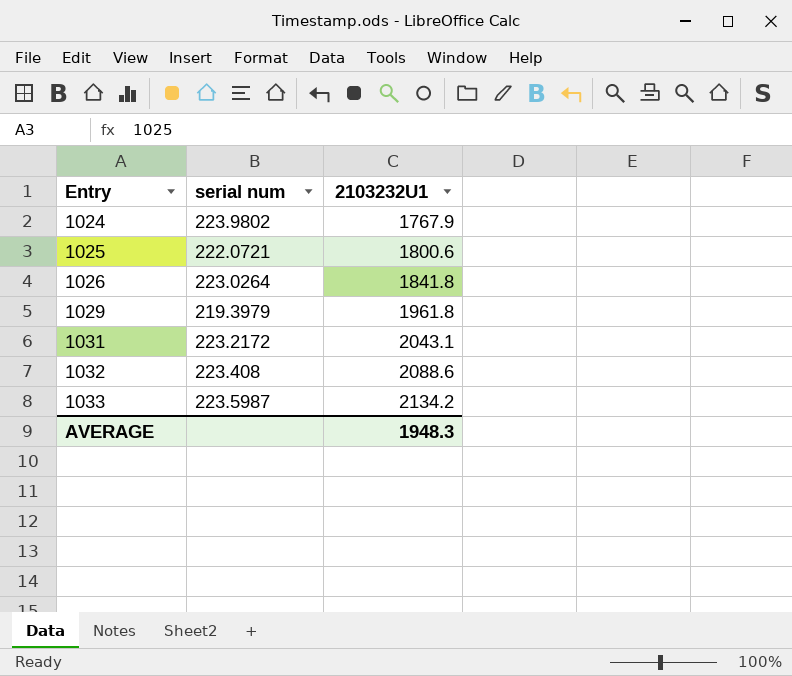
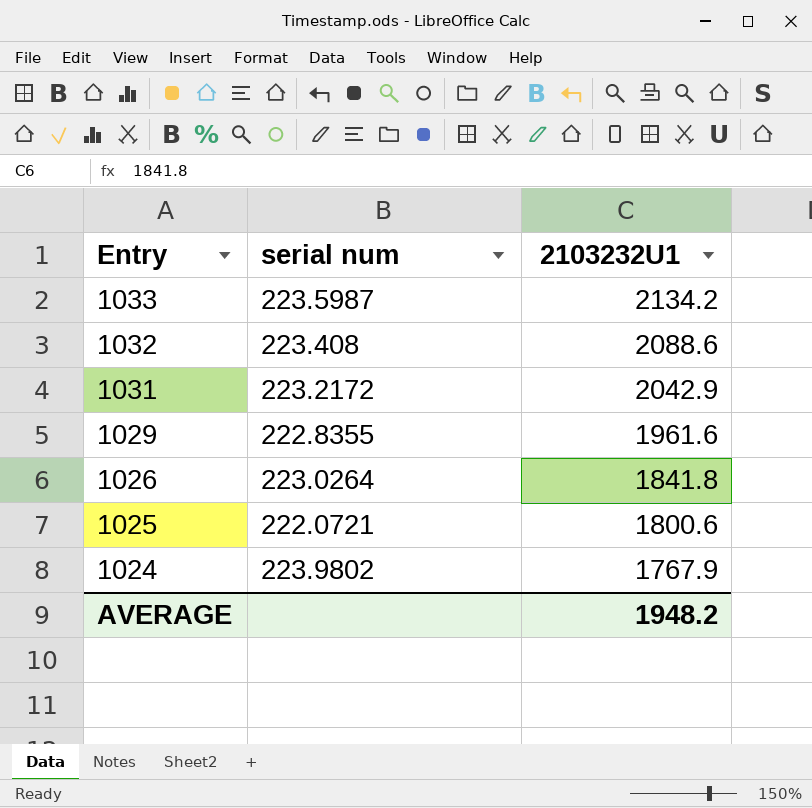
row order: Entry ascending -> Entry descending
1031 | 2103232U1: 2043.1 -> 2042.9
1029 | serial num: 219.3979 -> 222.8355
1029 | 2103232U1: 1961.8 -> 1961.6
AVERAGE | 2103232U1: 1948.3 -> 1948.2

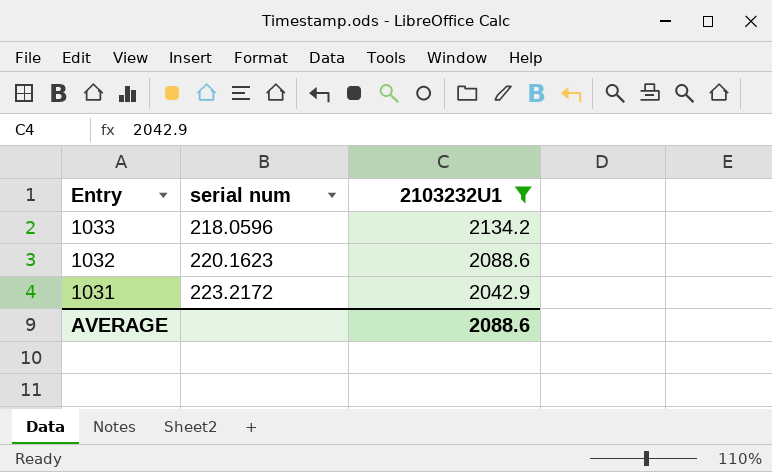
filter: none -> 2103232U1 >= 2042.9
1033 | serial num: 223.5987 -> 218.0596
1032 | serial num: 223.408 -> 220.1623
AVERAGE | 2103232U1: 1948.2 -> 2088.6

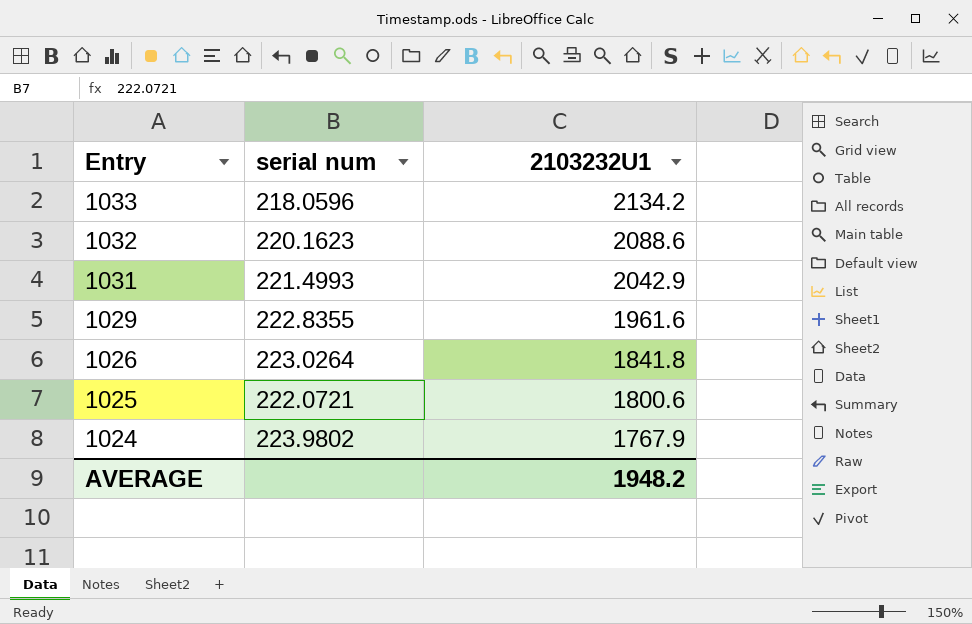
filter: 2103232U1 >= 2042.9 -> none
1031 | serial num: 223.2172 -> 221.4993
AVERAGE | 2103232U1: 2088.6 -> 1948.2

